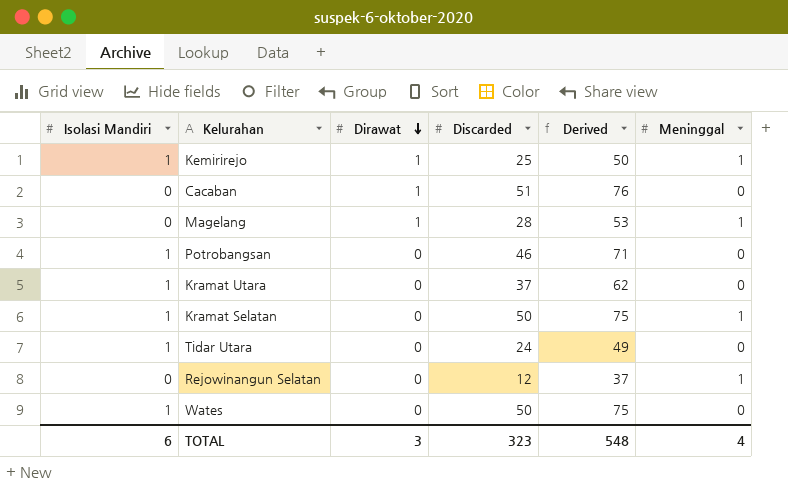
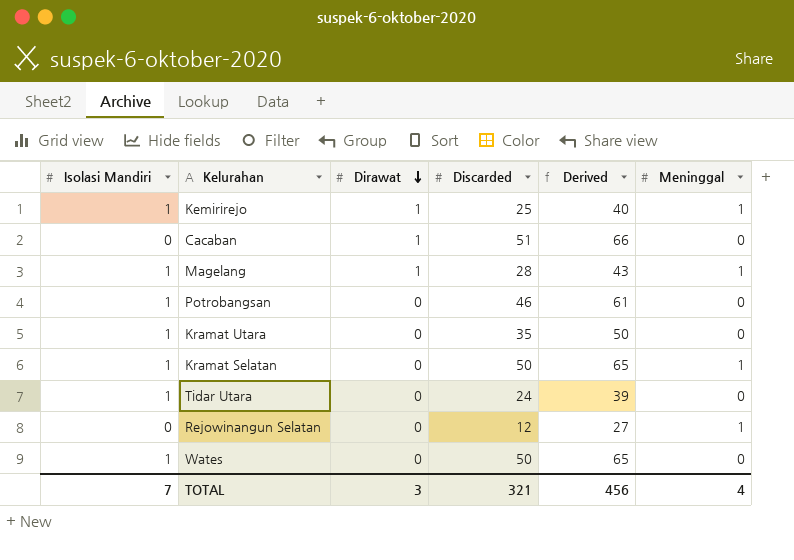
column Derived | formula: [Discarded] + 25 -> [Discarded] + 15
Magelang | Isolasi Mandiri: 0 -> 1
Kramat Utara | Discarded: 37 -> 35
TOTAL | Isolasi Mandiri: 6 -> 7
TOTAL | Discarded: 323 -> 321
TOTAL | Derived: 548 -> 456

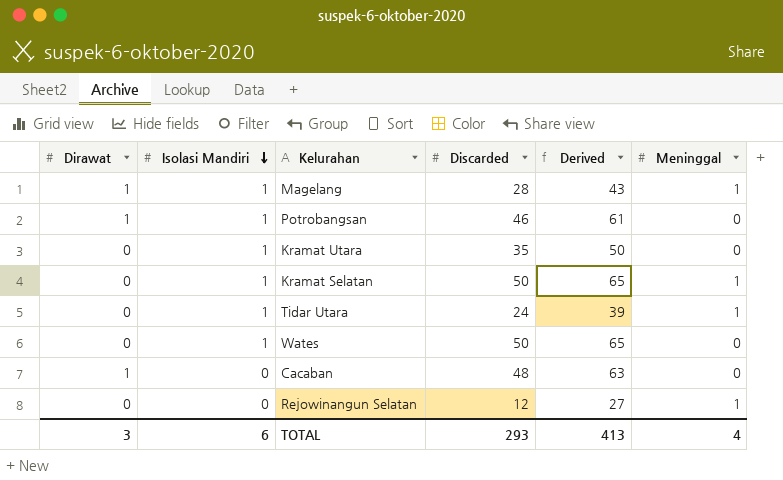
row order: Dirawat descending -> Isolasi Mandiri descending
column Dirawat | position: 3 -> 1
row Kemirirejo: 1 | 1 | 25 | 40 | 1 -> none
Potrobangsan | Dirawat: 0 -> 1
Tidar Utara | Meninggal: 0 -> 1
Cacaban | Discarded: 51 -> 48
Cacaban | Derived: 66 -> 63
TOTAL | Isolasi Mandiri: 7 -> 6
TOTAL | Discarded: 321 -> 293
TOTAL | Derived: 456 -> 413

